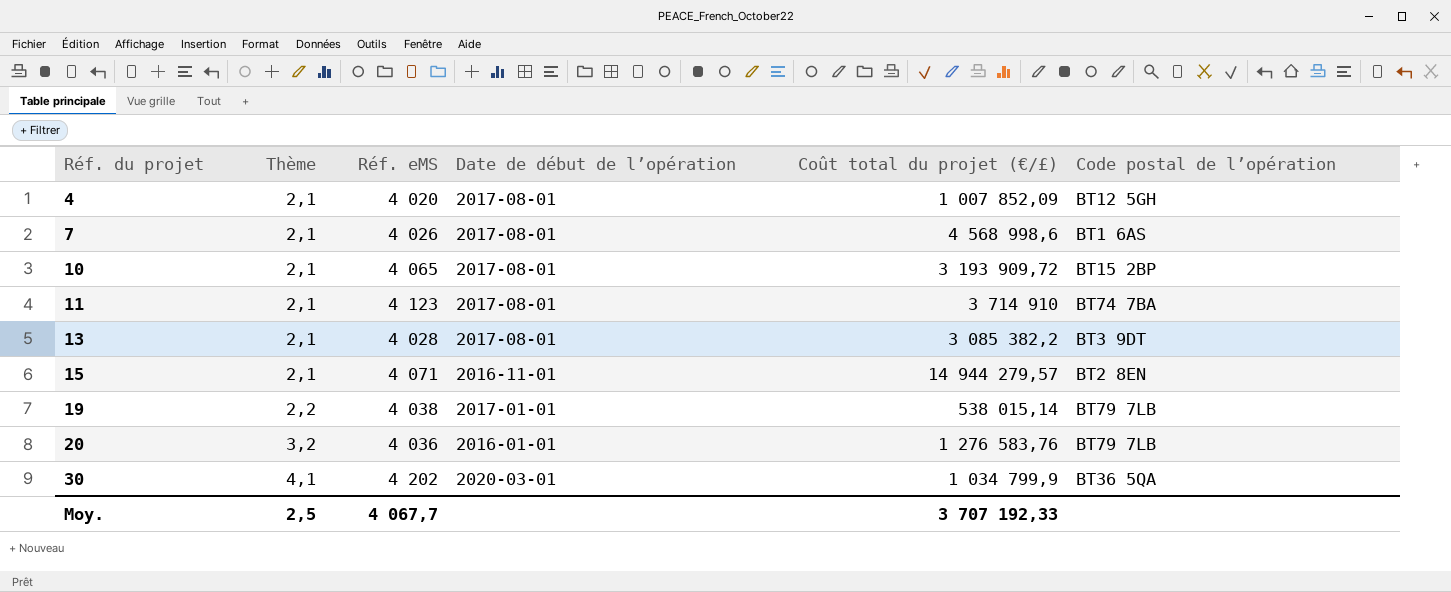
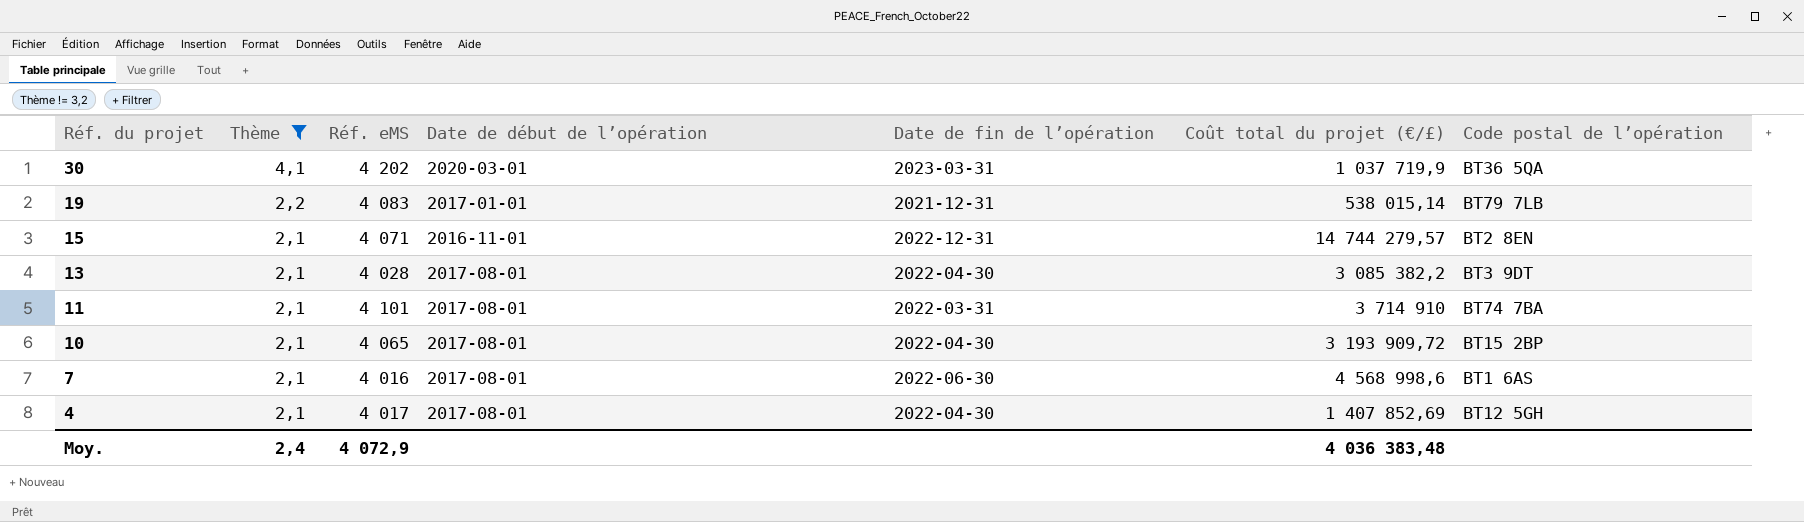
filter: none -> Thème != 3,2
row order: Réf. du projet ascending -> Réf. du projet descending
column Date de fin de l’opération | position: none -> 5
30 | Coût total du projet (€/£): 1 034 799,9 -> 1 037 719,9
19 | Réf. eMS: 4 038 -> 4 083
15 | Coût total du projet (€/£): 14 944 279,57 -> 14 744 279,57
11 | Réf. eMS: 4 123 -> 4 101
7 | Réf. eMS: 4 026 -> 4 016
4 | Réf. eMS: 4 020 -> 4 017
4 | Coût total du projet (€/£): 1 007 852,09 -> 1 407 852,69
Moy. | Thème: 2,5 -> 2,4
Moy. | Réf. eMS: 4 067,7 -> 4 072,9
Moy. | Coût total du projet (€/£): 3 707 192,33 -> 4 036 383,48

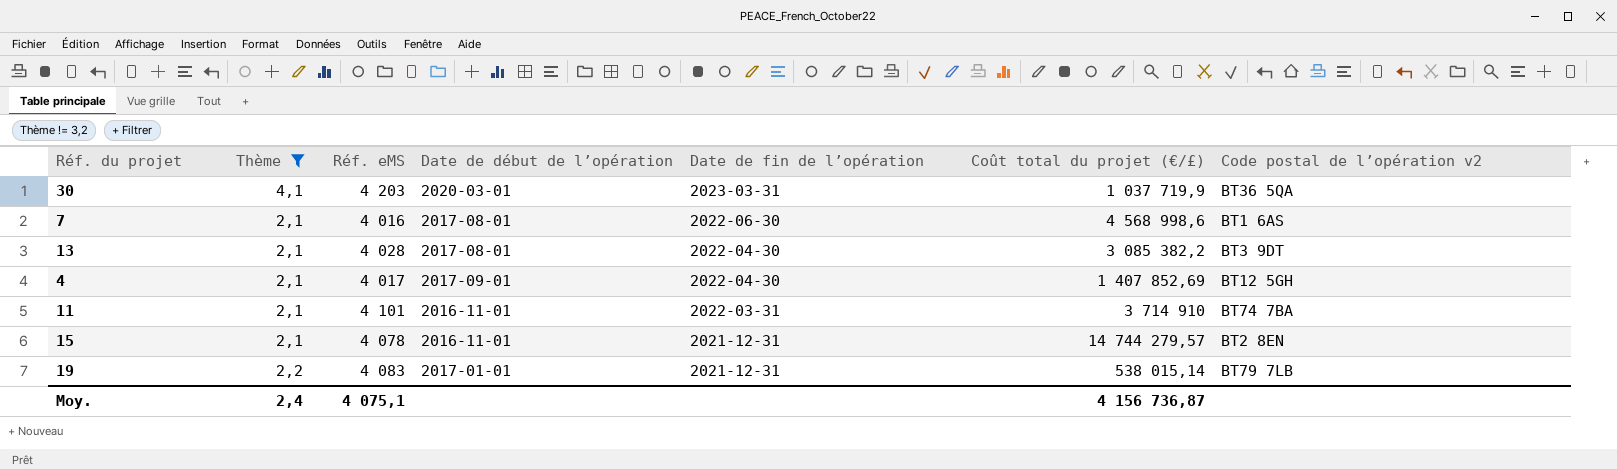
row order: Réf. du projet descending -> Date de fin de l’opération descending
column name: Code postal de l’opération -> Code postal de l’opération v2
row 10: 2,1 | 4 065 | 2017-08-01 | 2022-04-30 | 3 193 909,72 | BT15 2BP -> none
30 | Réf. eMS: 4 202 -> 4 203
4 | Date de début de l’opération: 2017-08-01 -> 2017-09-01
11 | Date de début de l’opération: 2017-08-01 -> 2016-11-01
15 | Réf. eMS: 4 071 -> 4 078
15 | Date de fin de l’opération: 2022-12-31 -> 2021-12-31
Moy. | Réf. eMS: 4 072,9 -> 4 075,1
Moy. | Coût total du projet (€/£): 4 036 383,48 -> 4 156 736,87

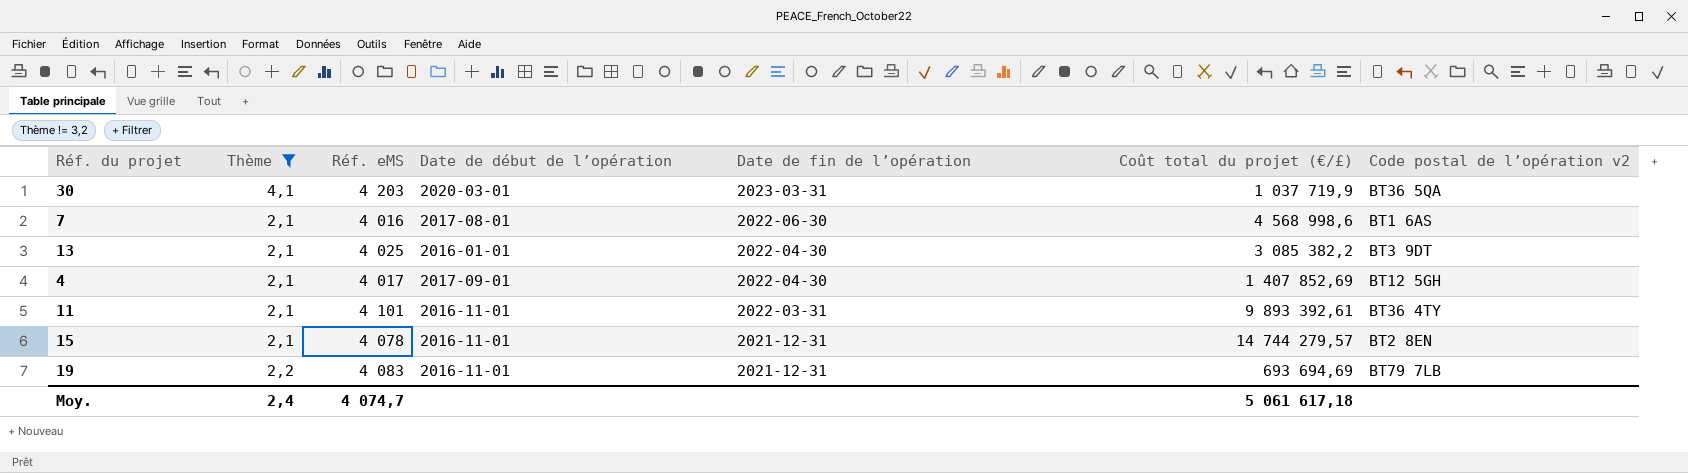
13 | Réf. eMS: 4 028 -> 4 025
13 | Date de début de l’opération: 2017-08-01 -> 2016-01-01
11 | Coût total du projet (€/£): 3 714 910 -> 9 893 392,61
11 | Code postal de l’opération v2: BT74 7BA -> BT36 4TY
19 | Date de début de l’opération: 2017-01-01 -> 2016-11-01
19 | Coût total du projet (€/£): 538 015,14 -> 693 694,69
Moy. | Réf. eMS: 4 075,1 -> 4 074,7
Moy. | Coût total du projet (€/£): 4 156 736,87 -> 5 061 617,18

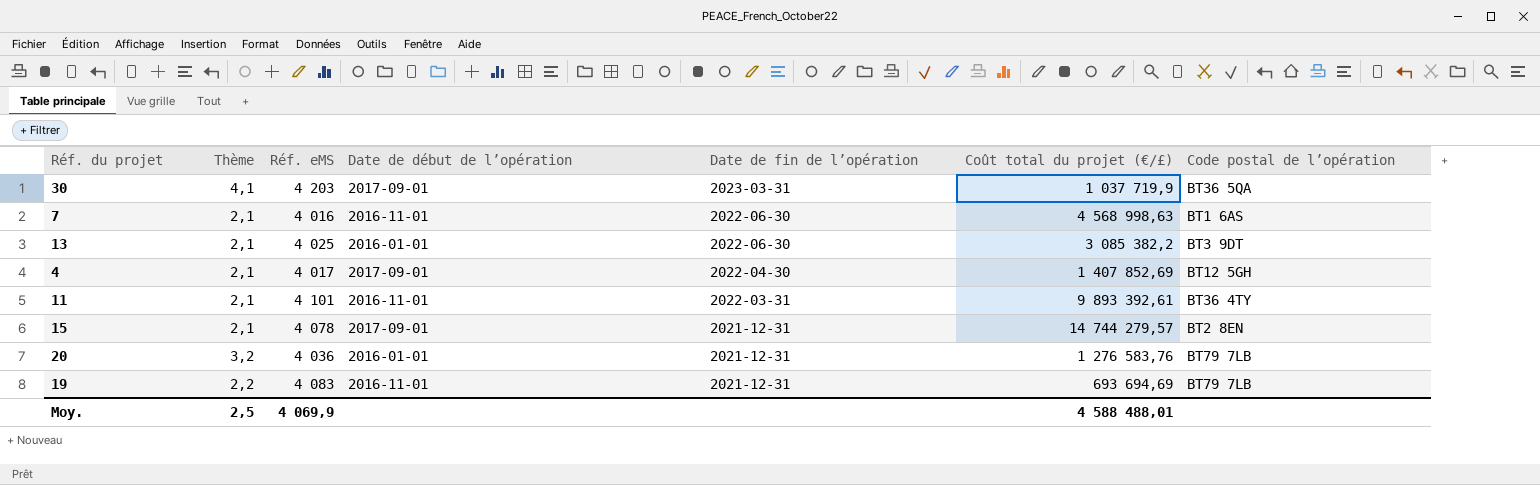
filter: Thème != 3,2 -> none
column name: Code postal de l’opération v2 -> Code postal de l’opération
30 | Date de début de l’opération: 2020-03-01 -> 2017-09-01
7 | Date de début de l’opération: 2017-08-01 -> 2016-11-01
7 | Coût total du projet (€/£): 4 568 998,6 -> 4 568 998,63
13 | Date de fin de l’opération: 2022-04-30 -> 2022-06-30
15 | Date de début de l’opération: 2016-11-01 -> 2017-09-01
Moy. | Thème: 2,4 -> 2,5
Moy. | Réf. eMS: 4 074,7 -> 4 069,9
Moy. | Coût total du projet (€/£): 5 061 617,18 -> 4 588 488,01

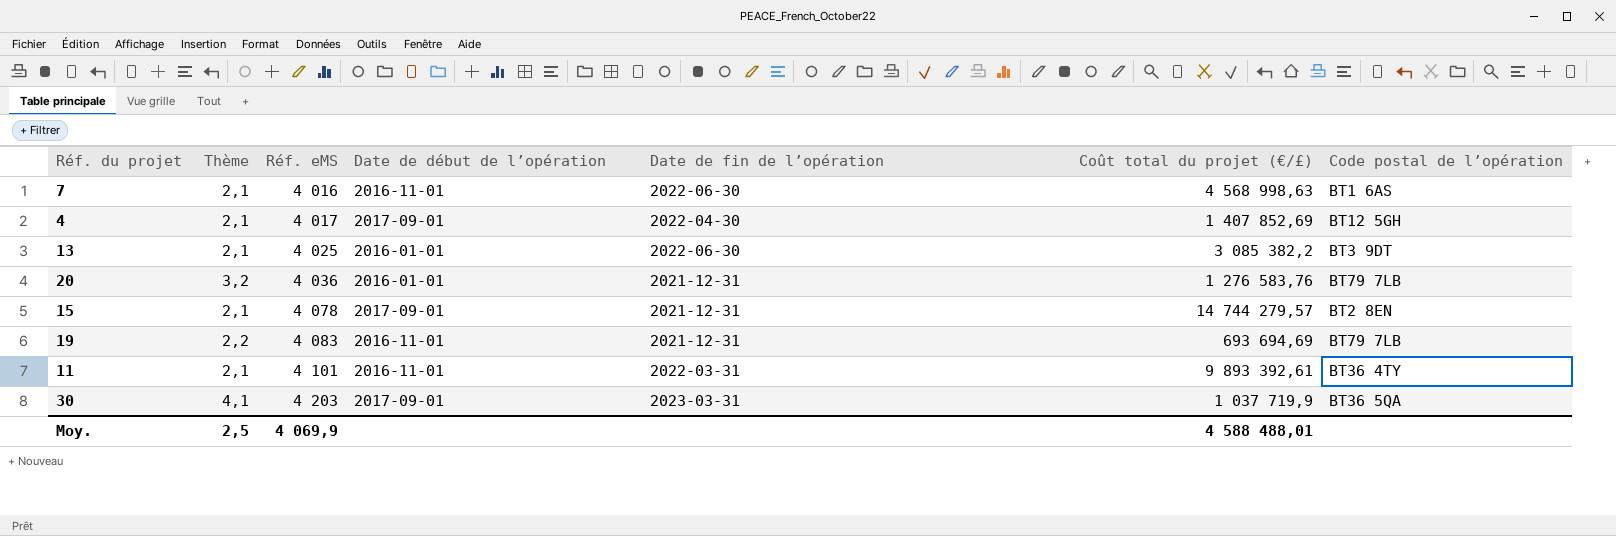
row order: Date de fin de l’opération descending -> Réf. eMS ascending

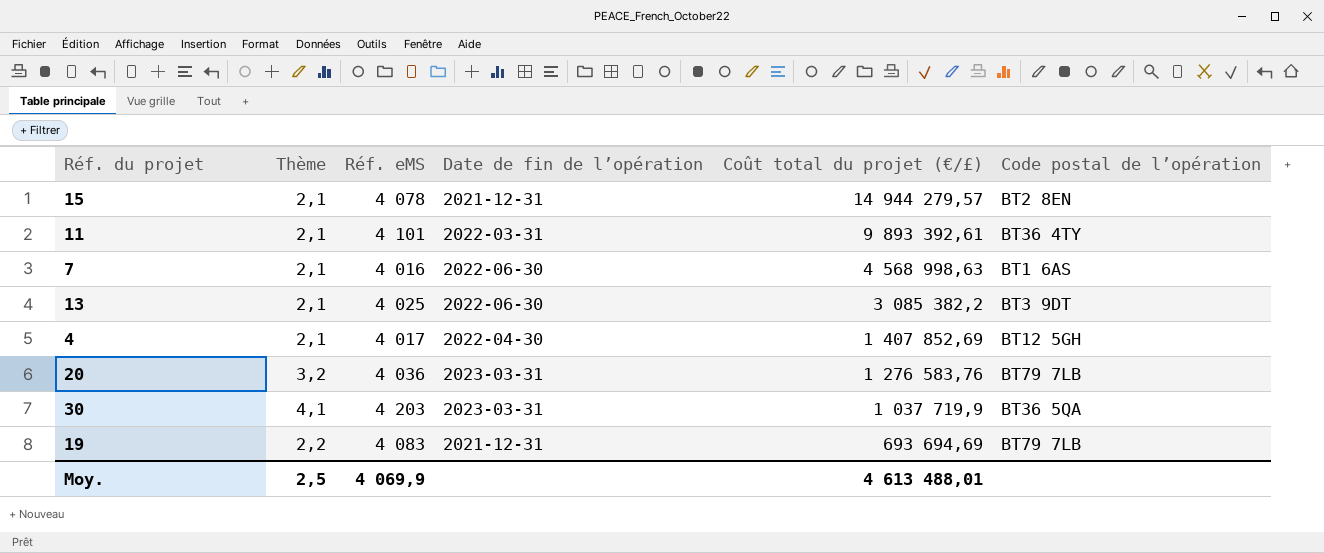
row order: Réf. eMS ascending -> Coût total du projet (€/£) descending
column Date de début de l’opération | position: 4 -> none
15 | Coût total du projet (€/£): 14 744 279,57 -> 14 944 279,57
20 | Date de fin de l’opération: 2021-12-31 -> 2023-03-31
Moy. | Coût total du projet (€/£): 4 588 488,01 -> 4 613 488,01

